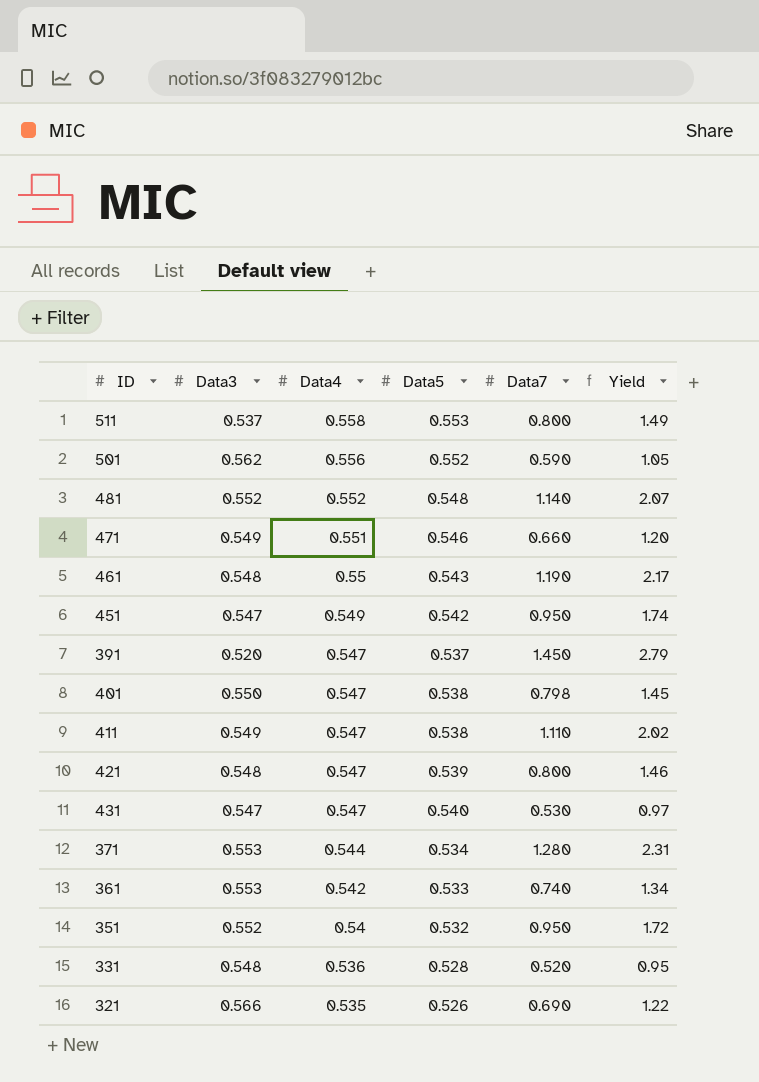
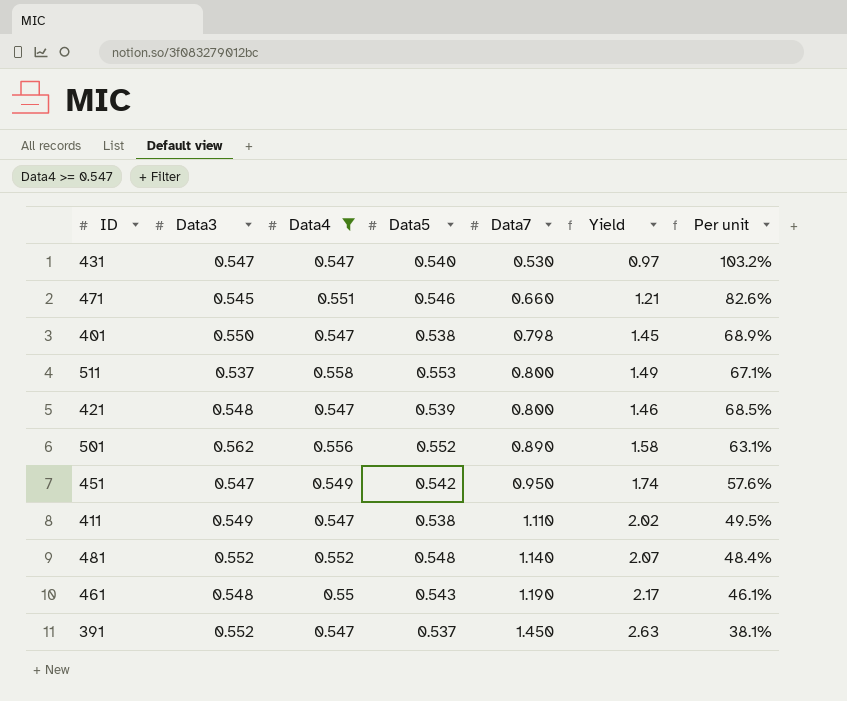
filter: none -> Data4 >= 0.547
row order: Data4 descending -> Data7 ascending
column Per unit | formula: none -> [Data3] / [Data7]
471 | Data3: 0.549 -> 0.545
471 | Yield: 1.20 -> 1.21
501 | Data7: 0.590 -> 0.890
501 | Yield: 1.05 -> 1.58
391 | Data3: 0.520 -> 0.552
391 | Yield: 2.79 -> 2.63

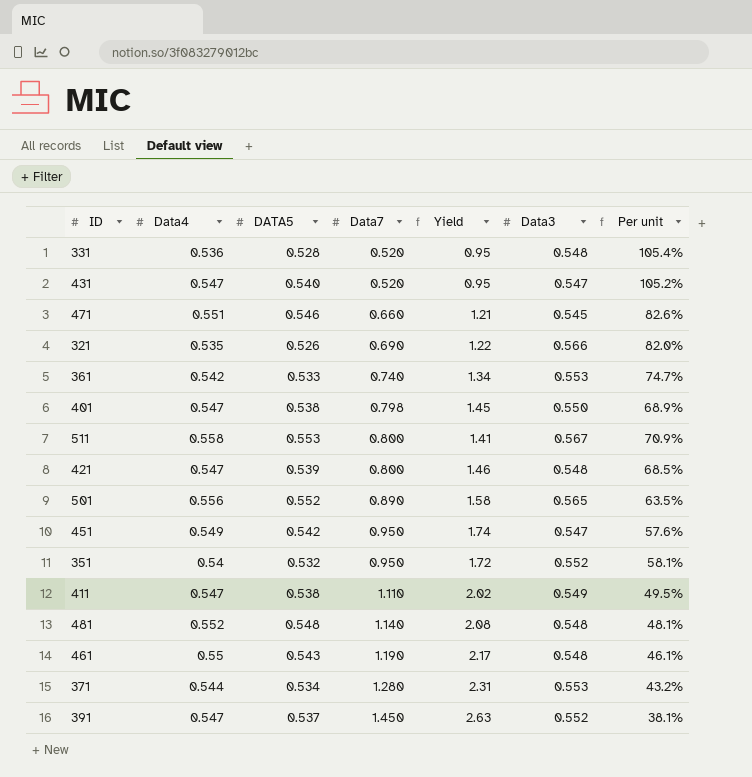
filter: Data4 >= 0.547 -> none
column name: Data5 -> DATA5
column Data3 | position: 2 -> 6
431 | Data7: 0.530 -> 0.520
431 | Yield: 0.97 -> 0.95
431 | Per unit: 103.2% -> 105.2%
511 | Yield: 1.49 -> 1.41
511 | Data3: 0.537 -> 0.567
511 | Per unit: 67.1% -> 70.9%
501 | Data3: 0.562 -> 0.565
501 | Per unit: 63.1% -> 63.5%
481 | Yield: 2.07 -> 2.08
481 | Data3: 0.552 -> 0.548
481 | Per unit: 48.4% -> 48.1%

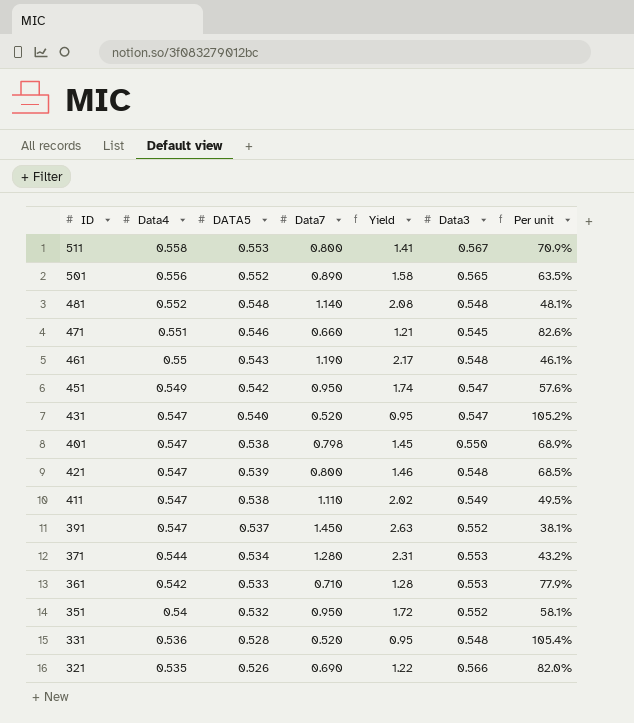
row order: Data7 ascending -> Data4 descending
361 | Data7: 0.740 -> 0.710
361 | Yield: 1.34 -> 1.28
361 | Per unit: 74.7% -> 77.9%

